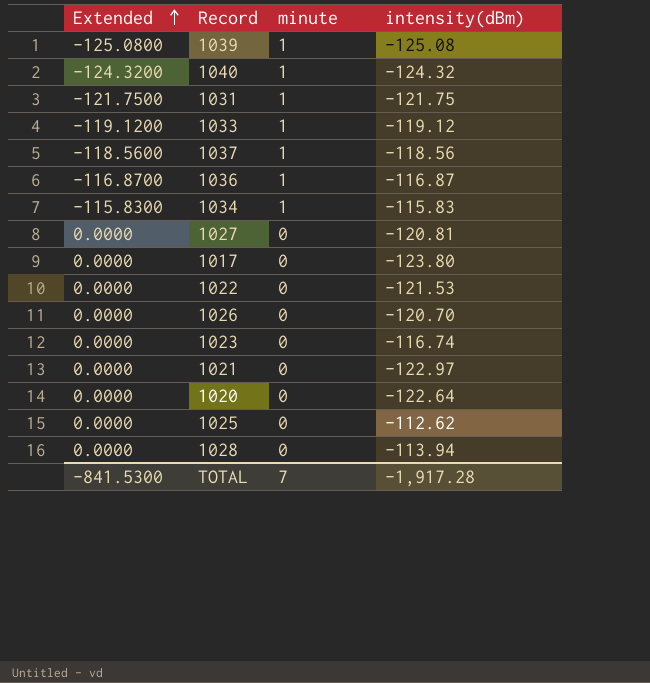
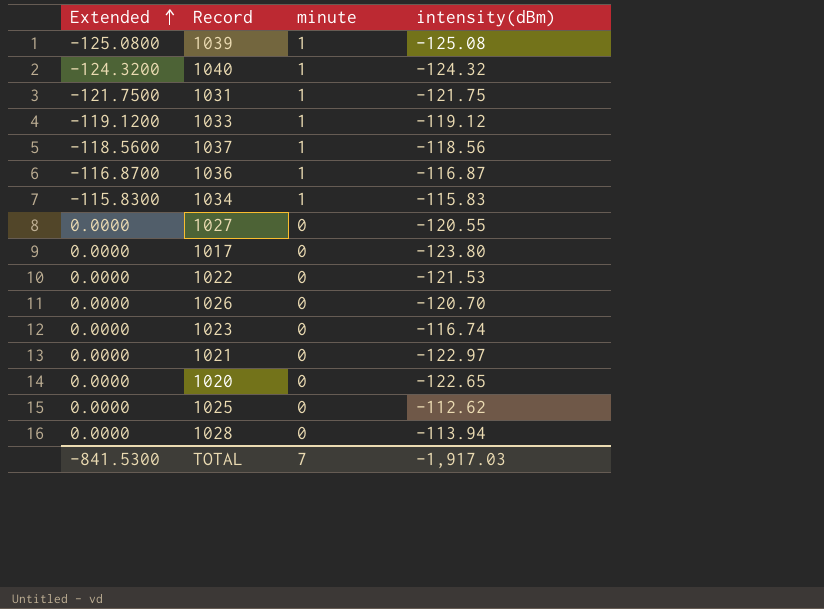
1027 | intensity(dBm): -120.81 -> -120.55
1020 | intensity(dBm): -122.64 -> -122.65
TOTAL | intensity(dBm): -1,917.28 -> -1,917.03

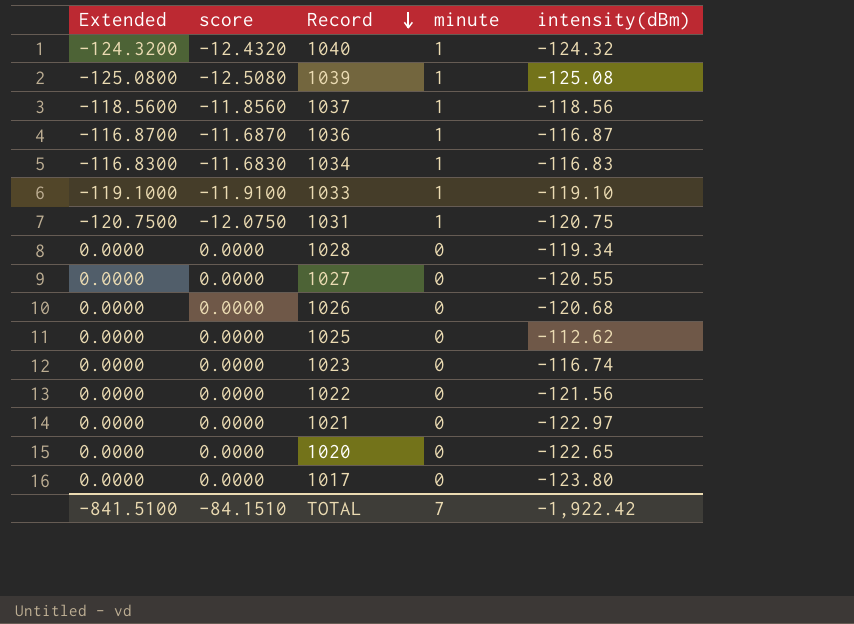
row order: Extended ascending -> Record descending
column score | formula: none -> [Extended] * 0.1
1034 | Extended: -115.8300 -> -116.8300
1034 | intensity(dBm): -115.83 -> -116.83
1033 | Extended: -119.1200 -> -119.1000
1033 | intensity(dBm): -119.12 -> -119.10
1031 | Extended: -121.7500 -> -120.7500
1031 | intensity(dBm): -121.75 -> -120.75
1028 | intensity(dBm): -113.94 -> -119.34
1026 | intensity(dBm): -120.70 -> -120.68
1022 | intensity(dBm): -121.53 -> -121.56
TOTAL | Extended: -841.5300 -> -841.5100
TOTAL | intensity(dBm): -1,917.03 -> -1,922.42

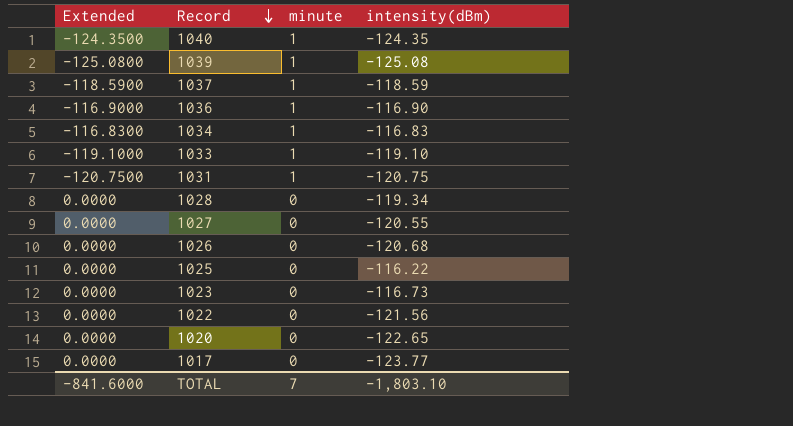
column score | formula: [Extended] * 0.1 -> none
row 1021: 0.0000 | 0.0000 | 0 | -122.97 -> none
1040 | Extended: -124.3200 -> -124.3500
1040 | intensity(dBm): -124.32 -> -124.35
1037 | Extended: -118.5600 -> -118.5900
1037 | intensity(dBm): -118.56 -> -118.59
1036 | Extended: -116.8700 -> -116.9000
1036 | intensity(dBm): -116.87 -> -116.90
1025 | intensity(dBm): -112.62 -> -116.22
1023 | intensity(dBm): -116.74 -> -116.73
1017 | intensity(dBm): -123.80 -> -123.77
TOTAL | Extended: -841.5100 -> -841.6000
TOTAL | intensity(dBm): -1,922.42 -> -1,803.10

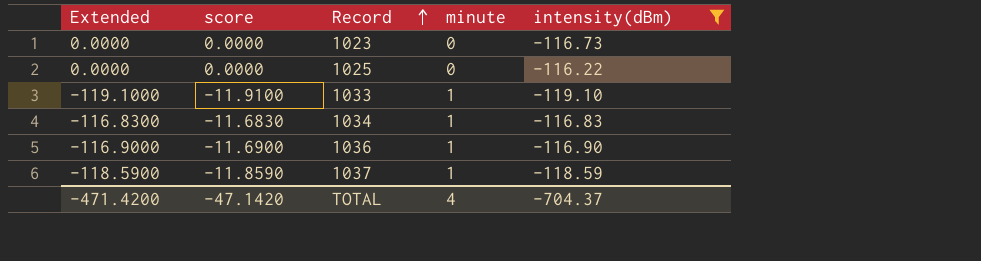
filter: none -> intensity(dBm) >= -119.10
row order: Record descending -> Record ascending
column score | formula: none -> [Extended] * 0.1
TOTAL | Extended: -841.6000 -> -471.4200
TOTAL | minute: 7 -> 4
TOTAL | intensity(dBm): -1,803.10 -> -704.37

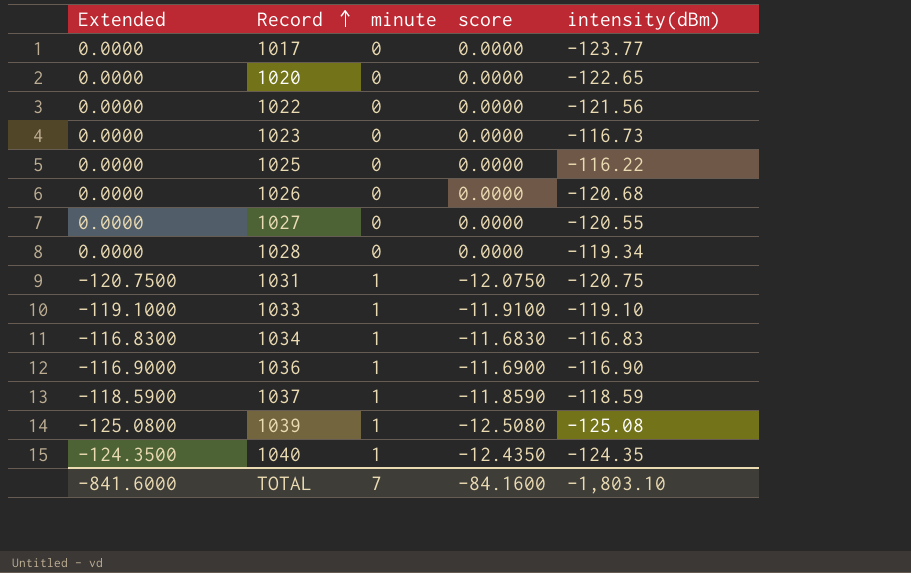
filter: intensity(dBm) >= -119.10 -> none
column score | position: 2 -> 4
TOTAL | Extended: -471.4200 -> -841.6000
TOTAL | minute: 4 -> 7
TOTAL | score: -47.1420 -> -84.1600
TOTAL | intensity(dBm): -704.37 -> -1,803.10

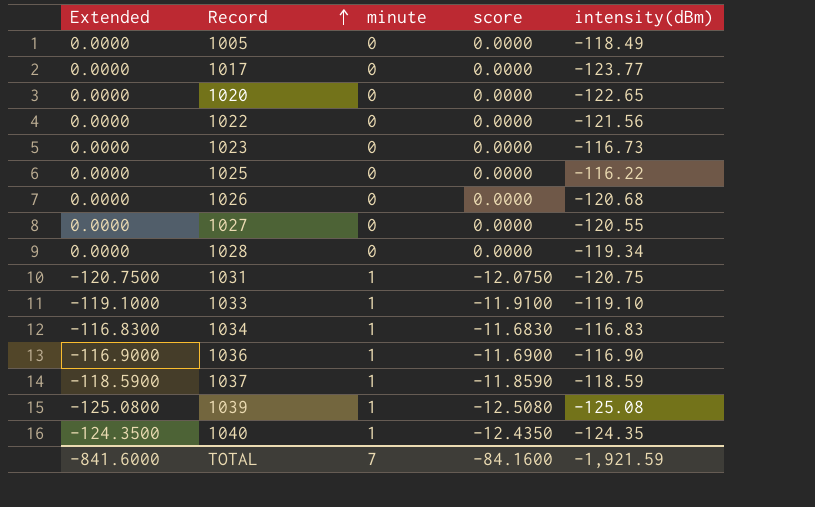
row 1005: none -> 0.0000 | 0 | 0.0000 | -118.49
TOTAL | intensity(dBm): -1,803.10 -> -1,921.59

